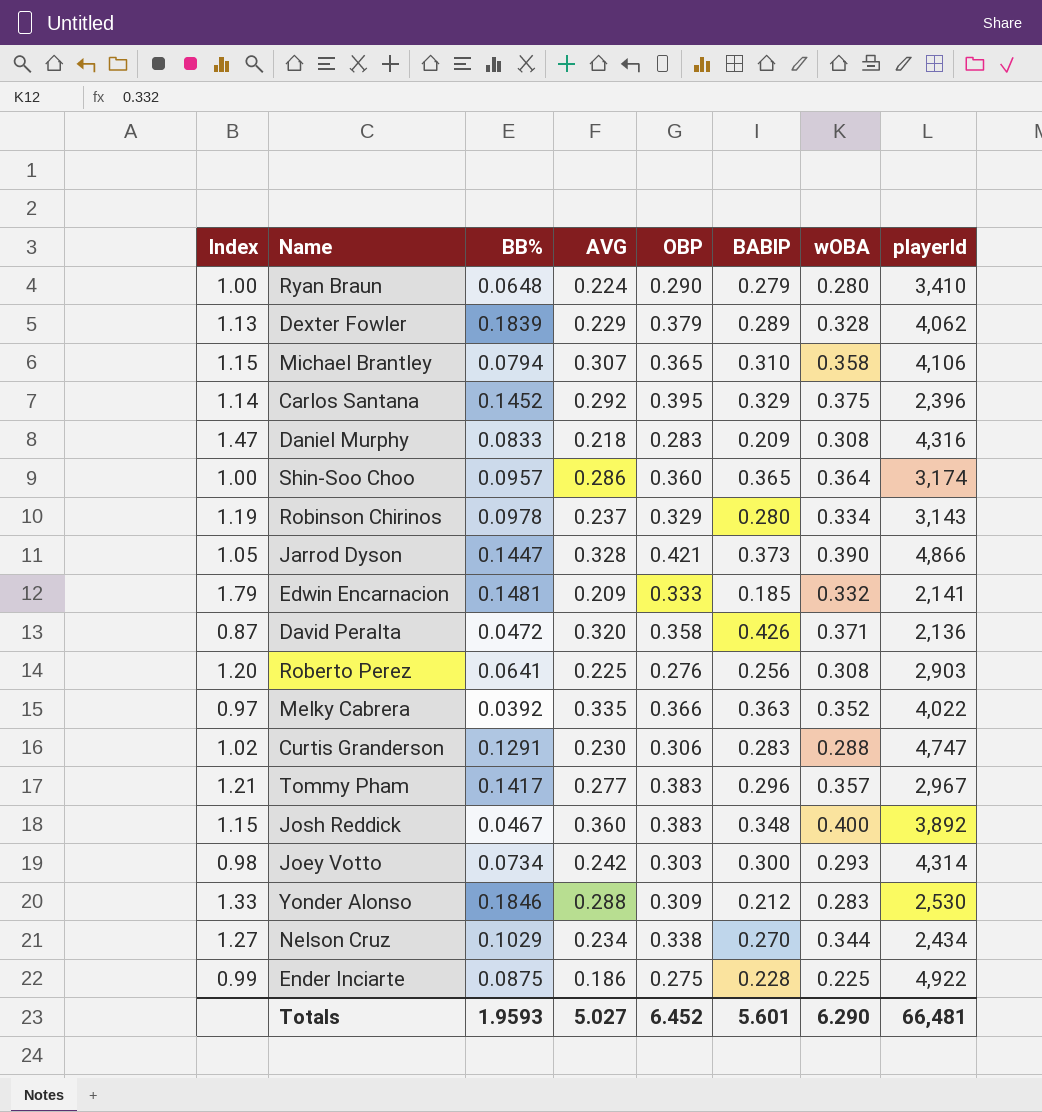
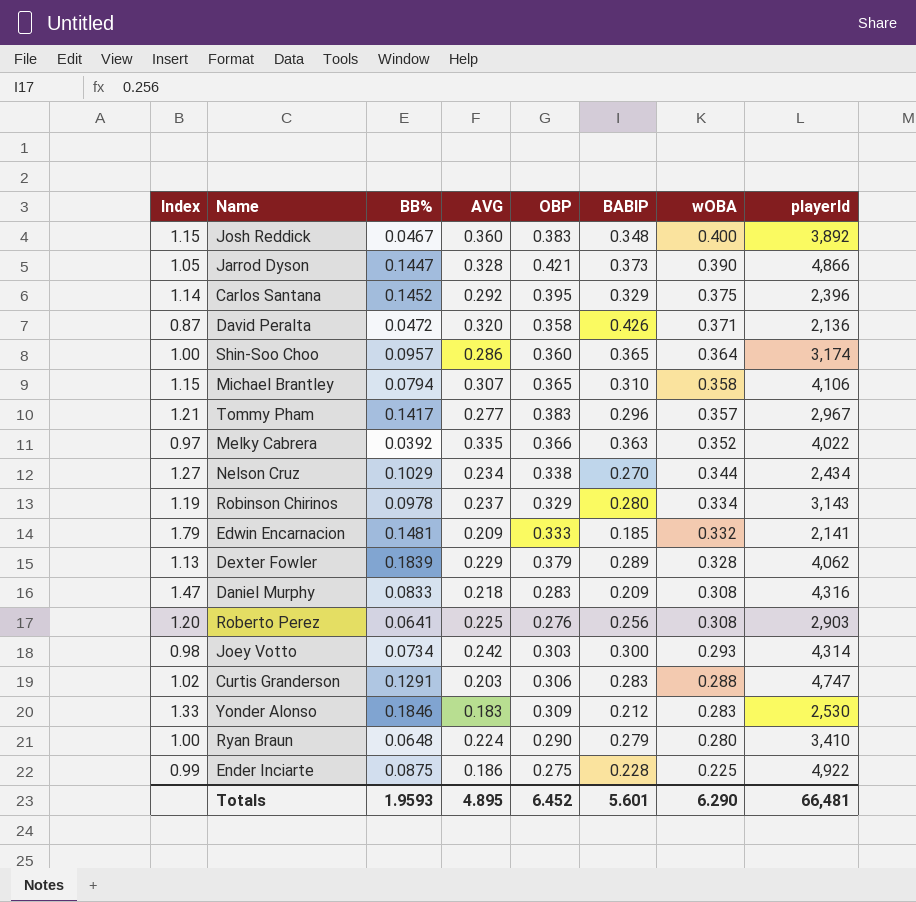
row order: none -> wOBA descending
Curtis Granderson | AVG: 0.230 -> 0.203
Yonder Alonso | AVG: 0.288 -> 0.183
Totals | AVG: 5.027 -> 4.895

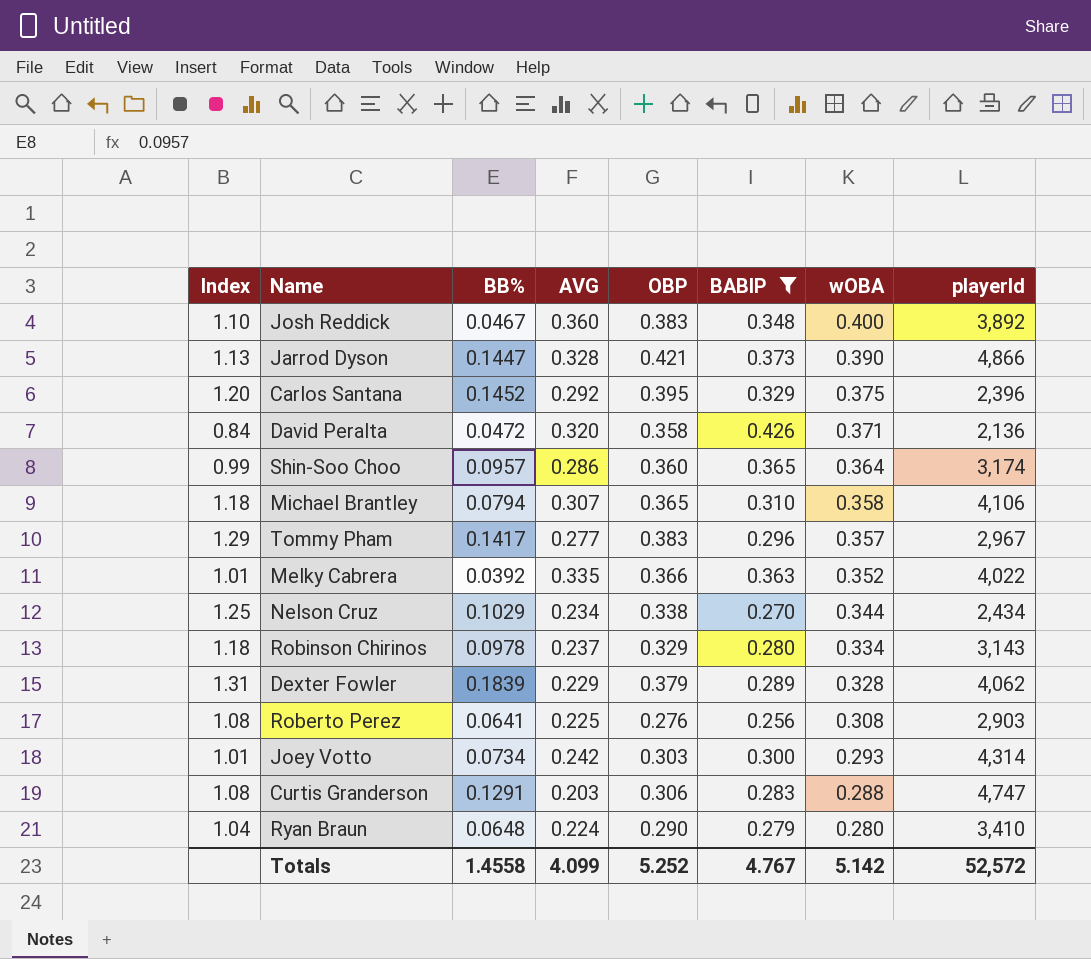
filter: none -> BABIP >= 0.256
column Index | formula: [wOBA] / [BABIP] -> [OBP] / [BABIP]
Totals | BB%: 1.9593 -> 1.4558
Totals | AVG: 4.895 -> 4.099
Totals | OBP: 6.452 -> 5.252
Totals | BABIP: 5.601 -> 4.767
Totals | wOBA: 6.290 -> 5.142
Totals | playerId: 66,481 -> 52,572

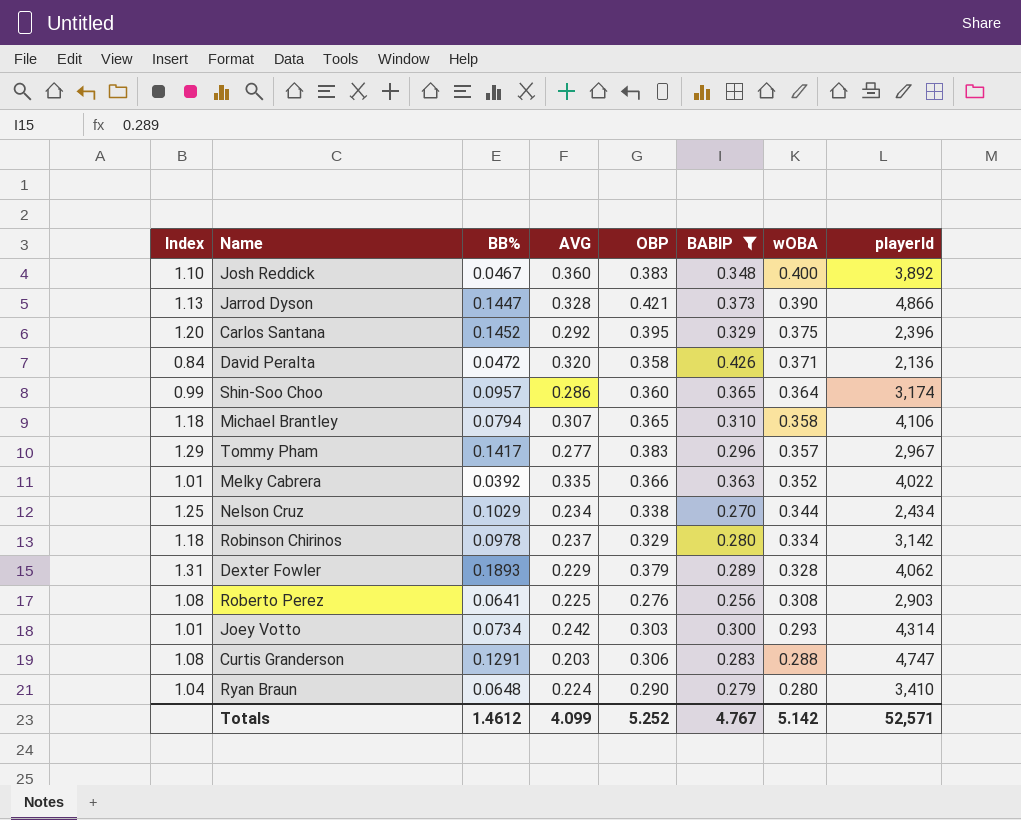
Robinson Chirinos | playerId: 3,143 -> 3,142
Dexter Fowler | BB%: 0.1839 -> 0.1893
Totals | BB%: 1.4558 -> 1.4612
Totals | playerId: 52,572 -> 52,571

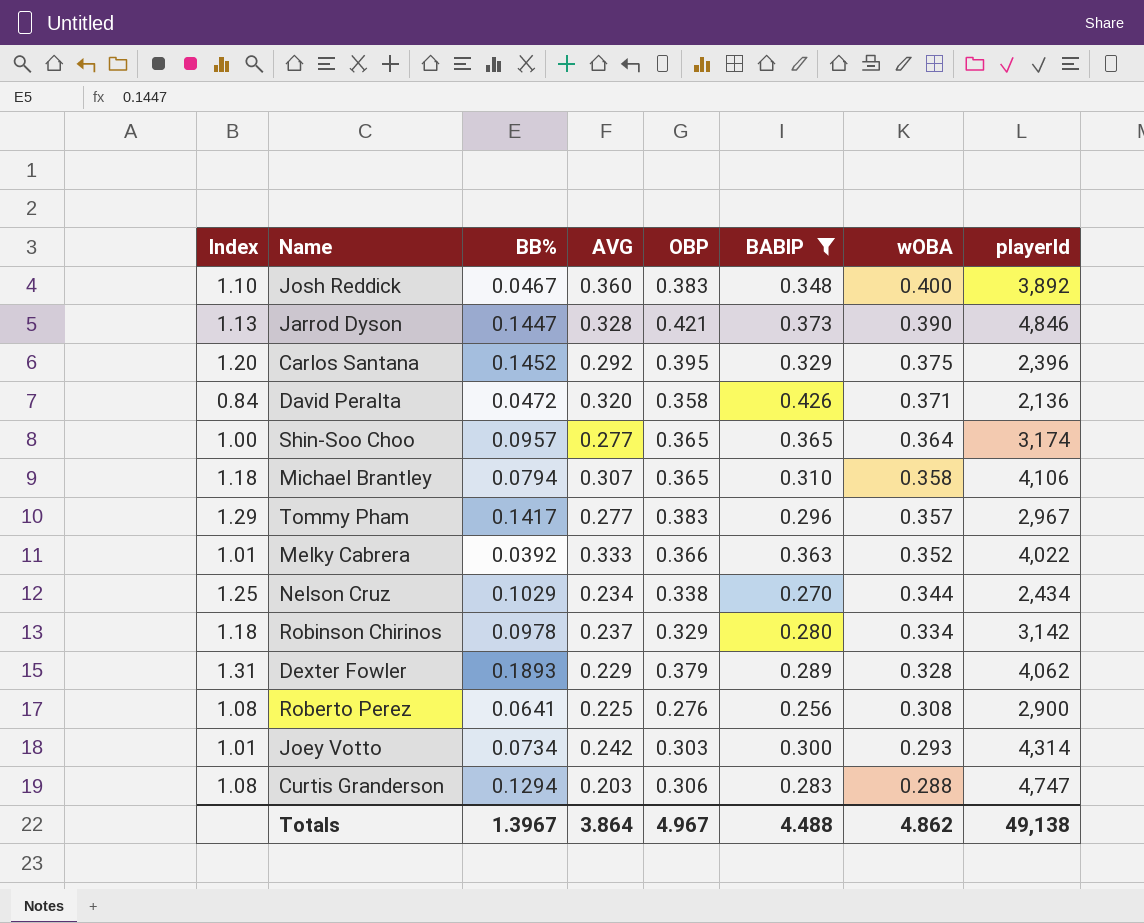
row Ryan Braun: 1.04 | 0.0648 | 0.224 | 0.290 | 0.279 | 0.280 | 3,410 -> none
Jarrod Dyson | playerId: 4,866 -> 4,846
Shin-Soo Choo | Index: 0.99 -> 1.00
Shin-Soo Choo | AVG: 0.286 -> 0.277
Shin-Soo Choo | OBP: 0.360 -> 0.365
Melky Cabrera | AVG: 0.335 -> 0.333
Roberto Perez | playerId: 2,903 -> 2,900
Curtis Granderson | BB%: 0.1291 -> 0.1294
Totals | BB%: 1.4612 -> 1.3967
Totals | AVG: 4.099 -> 3.864
Totals | OBP: 5.252 -> 4.967
Totals | BABIP: 4.767 -> 4.488
Totals | wOBA: 5.142 -> 4.862
Totals | playerId: 52,571 -> 49,138

